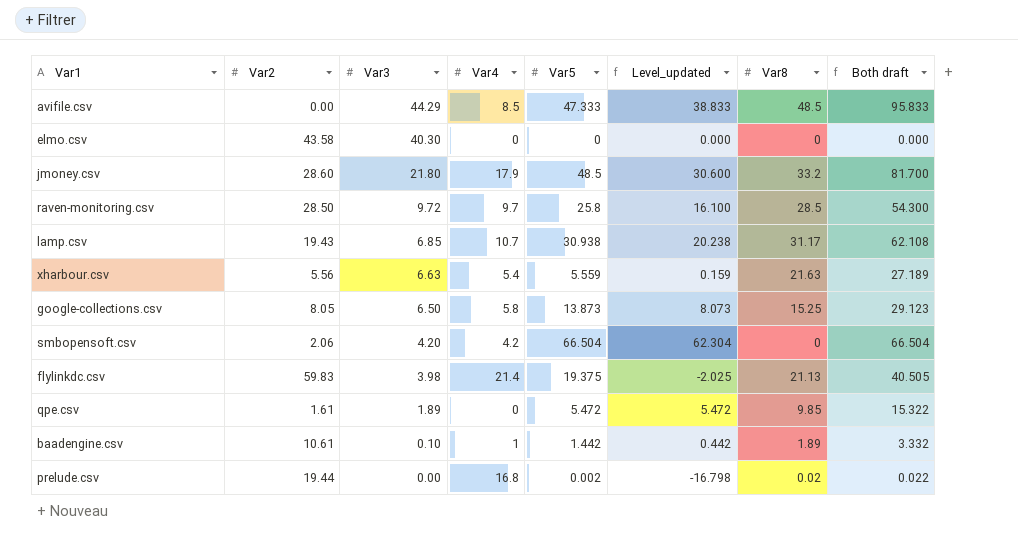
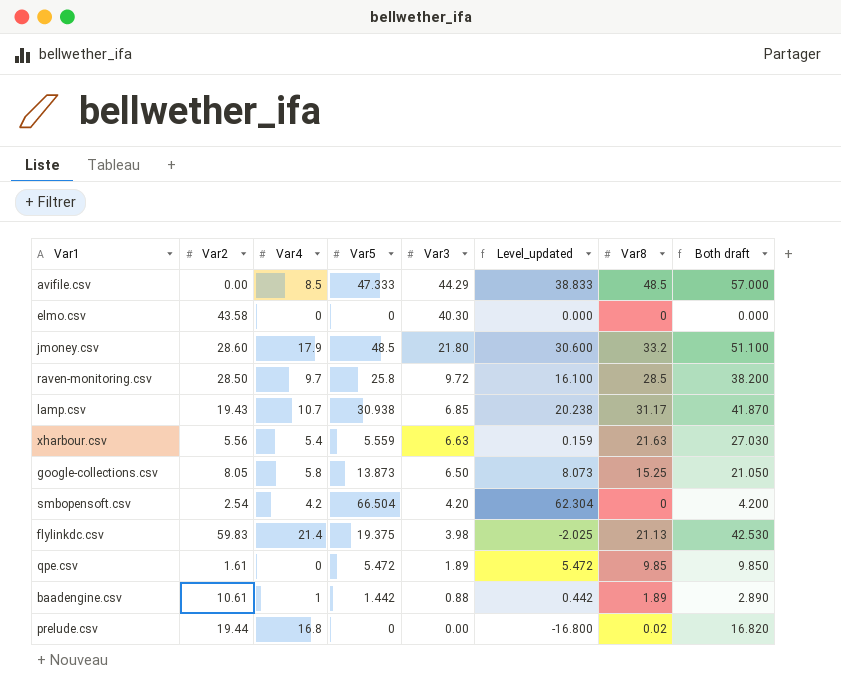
column Var3 | position: 3 -> 5
column Both draft | formula: [Var5] + [Var8] -> [Var4] + [Var8]
smbopensoft.csv | Var2: 2.06 -> 2.54
baadengine.csv | Var3: 0.10 -> 0.88
prelude.csv | Var5: 0.002 -> 0
prelude.csv | Level_updated: -16.798 -> -16.800

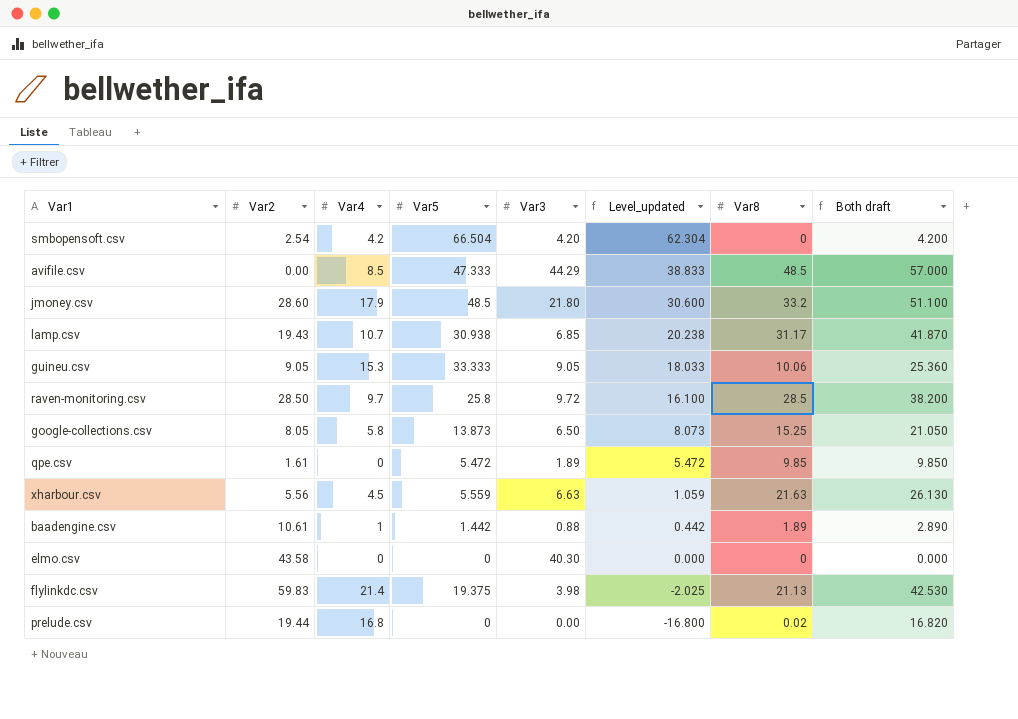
row order: Var3 descending -> Level_updated descending
row guineu.csv: none -> 9.05 | 15.3 | 33.333 | 9.05 | 18.033 | 10.06 | 25.360
xharbour.csv | Var4: 5.4 -> 4.5
xharbour.csv | Level_updated: 0.159 -> 1.059
xharbour.csv | Both draft: 27.030 -> 26.130

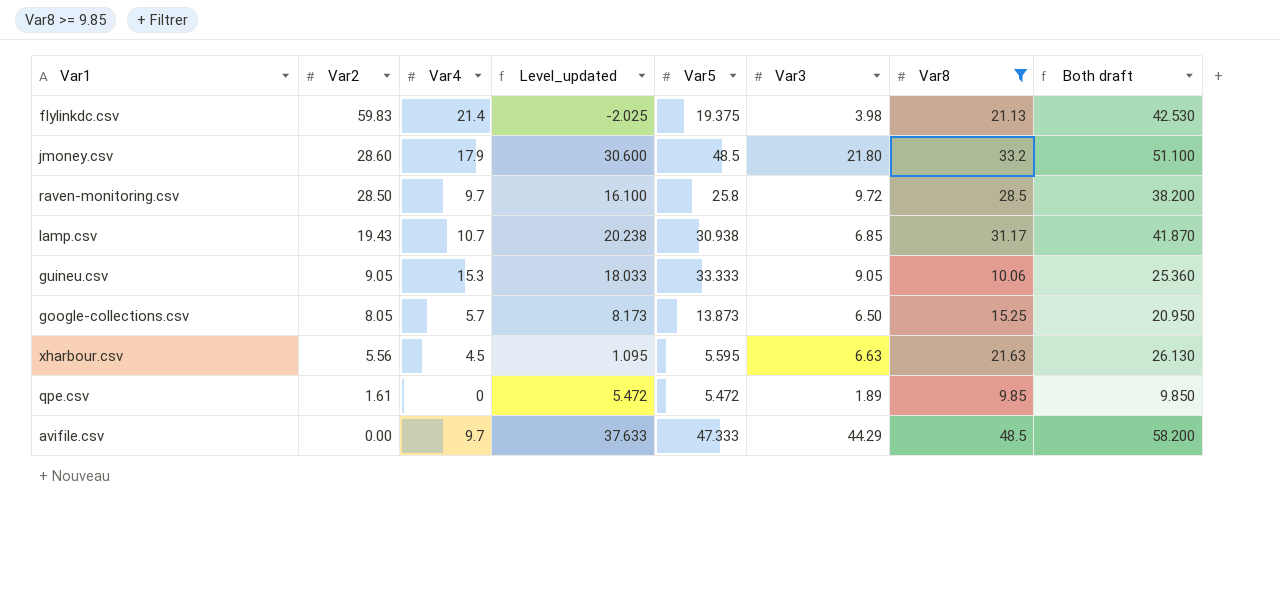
filter: none -> Var8 >= 9.85
row order: Level_updated descending -> Var2 descending
column Level_updated | position: 6 -> 4
google-collections.csv | Var4: 5.8 -> 5.7
google-collections.csv | Level_updated: 8.073 -> 8.173
google-collections.csv | Both draft: 21.050 -> 20.950
xharbour.csv | Level_updated: 1.059 -> 1.095
xharbour.csv | Var5: 5.559 -> 5.595
avifile.csv | Var4: 8.5 -> 9.7
avifile.csv | Level_updated: 38.833 -> 37.633
avifile.csv | Both draft: 57.000 -> 58.200

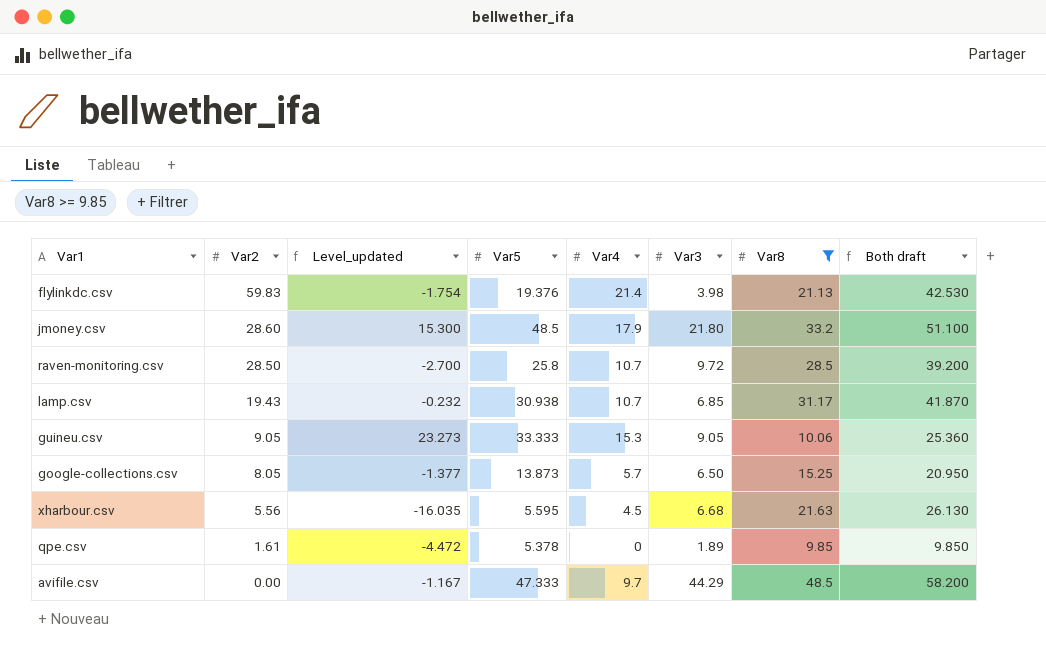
column Level_updated | formula: [Var5] - [Var4] -> [Var5] - [Var8]
column Var4 | position: 3 -> 5
flylinkdc.csv | Var5: 19.375 -> 19.376
raven-monitoring.csv | Var4: 9.7 -> 10.7
raven-monitoring.csv | Both draft: 38.200 -> 39.200
xharbour.csv | Var3: 6.63 -> 6.68
qpe.csv | Var5: 5.472 -> 5.378

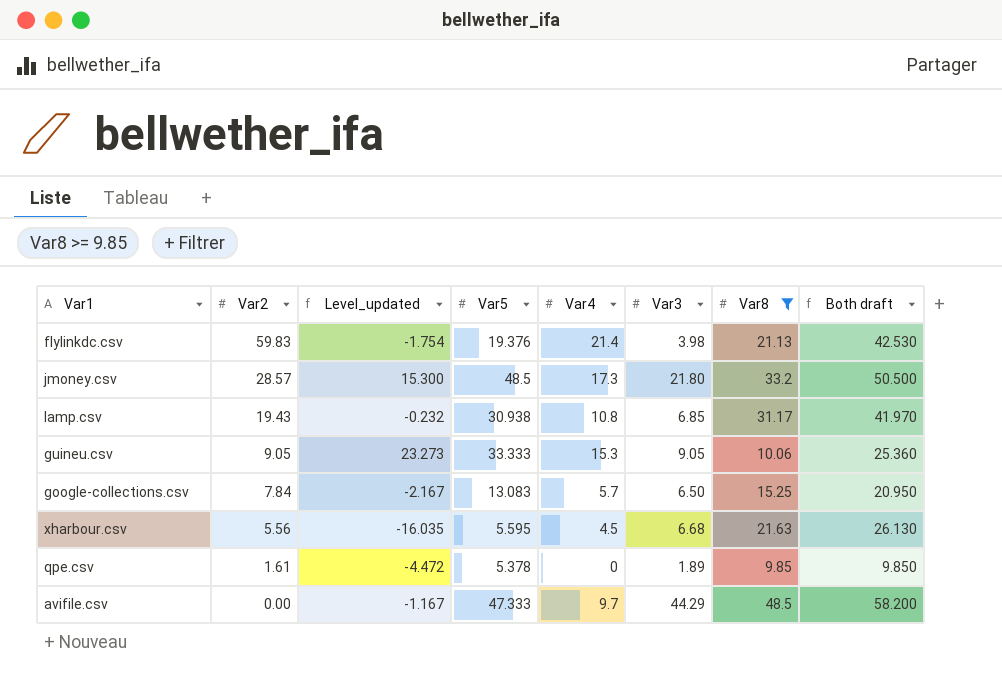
row raven-monitoring.csv: 28.50 | -2.700 | 25.8 | 10.7 | 9.72 | 28.5 | 39.200 -> none
jmoney.csv | Var2: 28.60 -> 28.57
jmoney.csv | Var4: 17.9 -> 17.3
jmoney.csv | Both draft: 51.100 -> 50.500
lamp.csv | Var4: 10.7 -> 10.8
lamp.csv | Both draft: 41.870 -> 41.970
google-collections.csv | Var2: 8.05 -> 7.84
google-collections.csv | Level_updated: -1.377 -> -2.167
google-collections.csv | Var5: 13.873 -> 13.083

